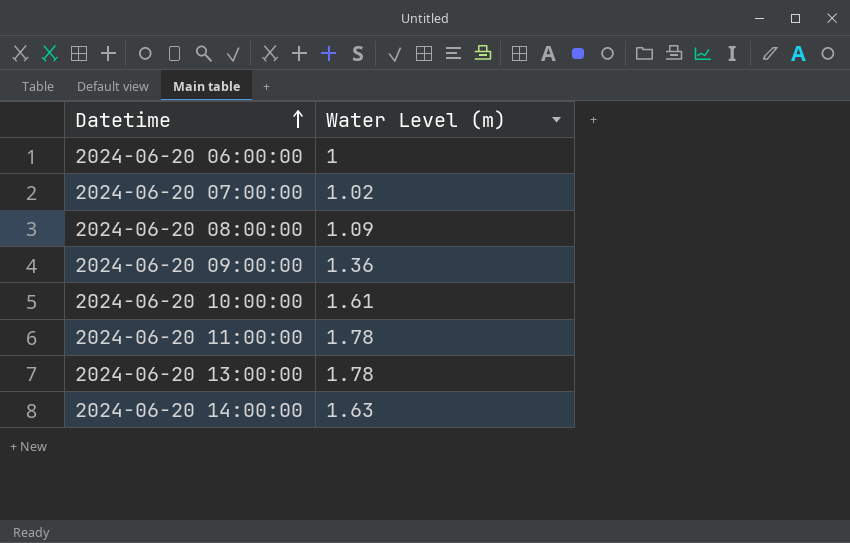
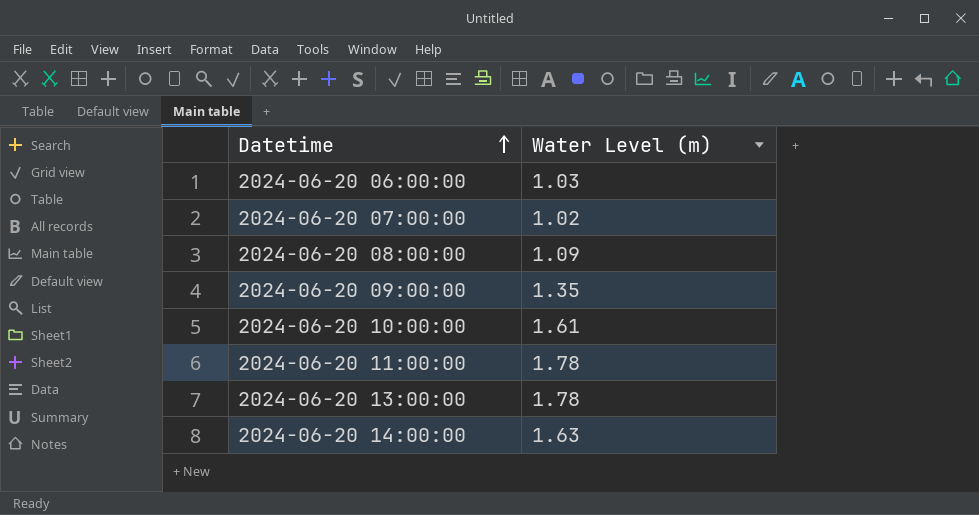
2024-06-20 06:00:00 | Water Level (m): 1 -> 1.03
2024-06-20 09:00:00 | Water Level (m): 1.36 -> 1.35

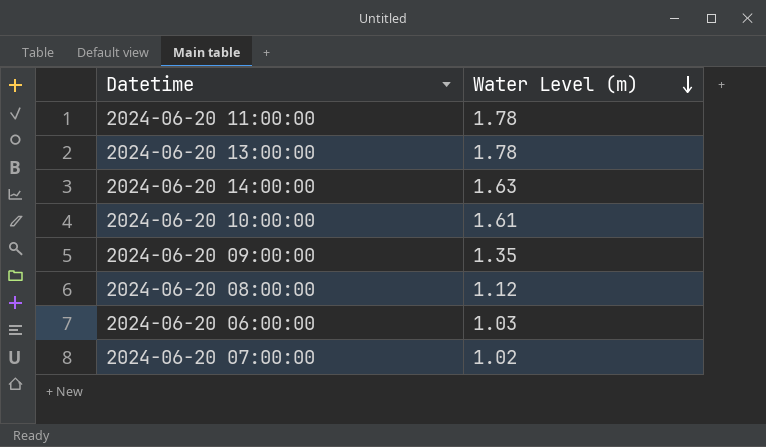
row order: Datetime ascending -> Water Level (m) descending
2024-06-20 08:00:00 | Water Level (m): 1.09 -> 1.12

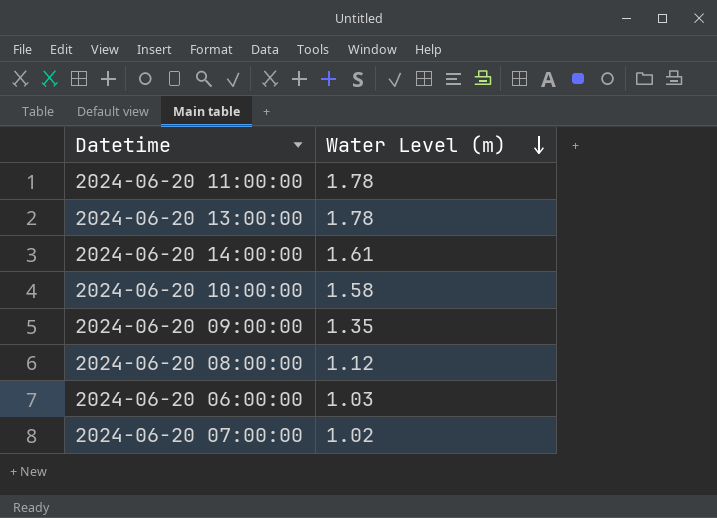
2024-06-20 14:00:00 | Water Level (m): 1.63 -> 1.61
2024-06-20 10:00:00 | Water Level (m): 1.61 -> 1.58

